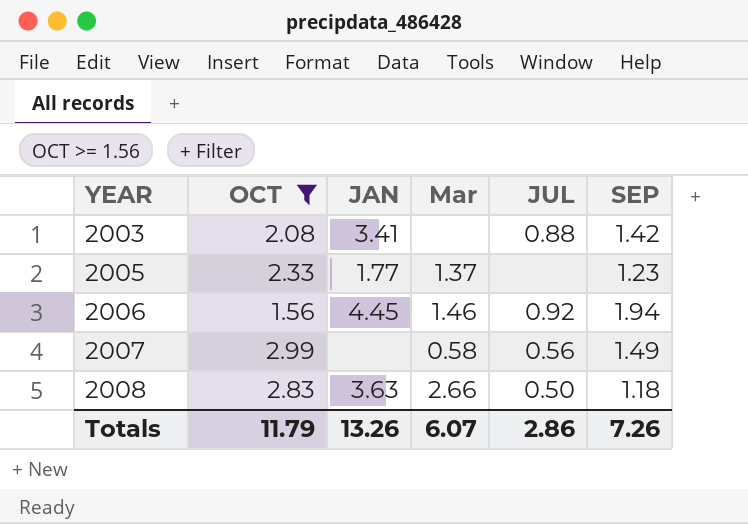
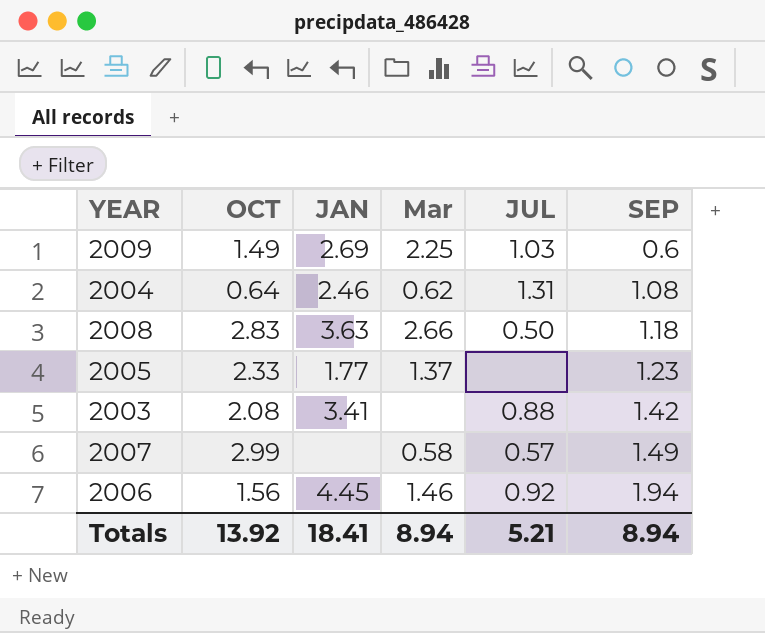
filter: OCT >= 1.56 -> none
row order: YEAR ascending -> SEP ascending
2007 | JUL: 0.56 -> 0.57
Totals | OCT: 11.79 -> 13.92
Totals | JAN: 13.26 -> 18.41
Totals | Mar: 6.07 -> 8.94
Totals | JUL: 2.86 -> 5.21
Totals | SEP: 7.26 -> 8.94

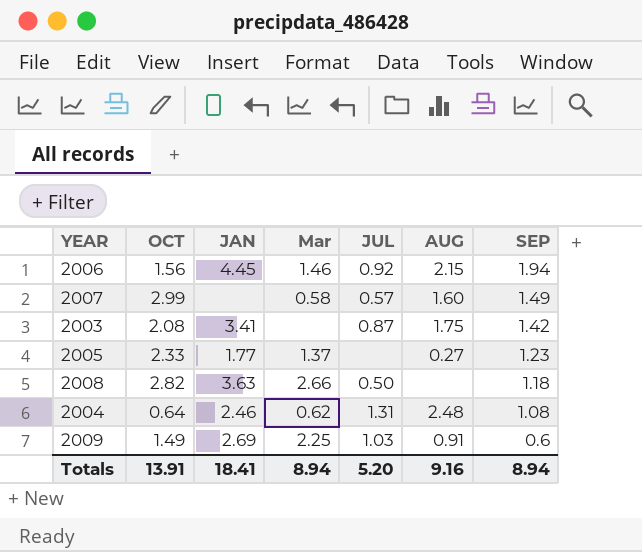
row order: SEP ascending -> SEP descending
column AUG | position: none -> 6
2003 | JUL: 0.88 -> 0.87
2008 | OCT: 2.83 -> 2.82
Totals | OCT: 13.92 -> 13.91
Totals | JUL: 5.21 -> 5.20

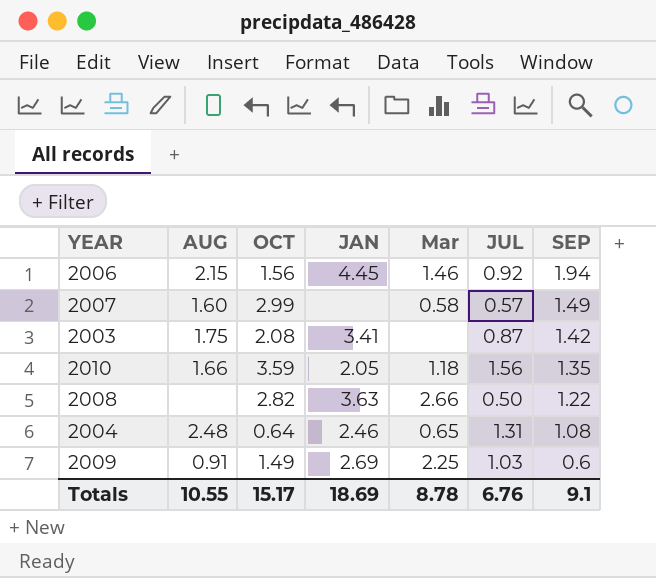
column AUG | position: 6 -> 2
row 2005: 2.33 | 1.77 | 1.37 | none | 0.27 | 1.23 -> none
row 2010: none -> 1.66 | 3.59 | 2.05 | 1.18 | 1.56 | 1.35
2008 | SEP: 1.18 -> 1.22
2004 | Mar: 0.62 -> 0.65
Totals | AUG: 9.16 -> 10.55
Totals | OCT: 13.91 -> 15.17
Totals | JAN: 18.41 -> 18.69
Totals | Mar: 8.94 -> 8.78
Totals | JUL: 5.20 -> 6.76
Totals | SEP: 8.94 -> 9.1

